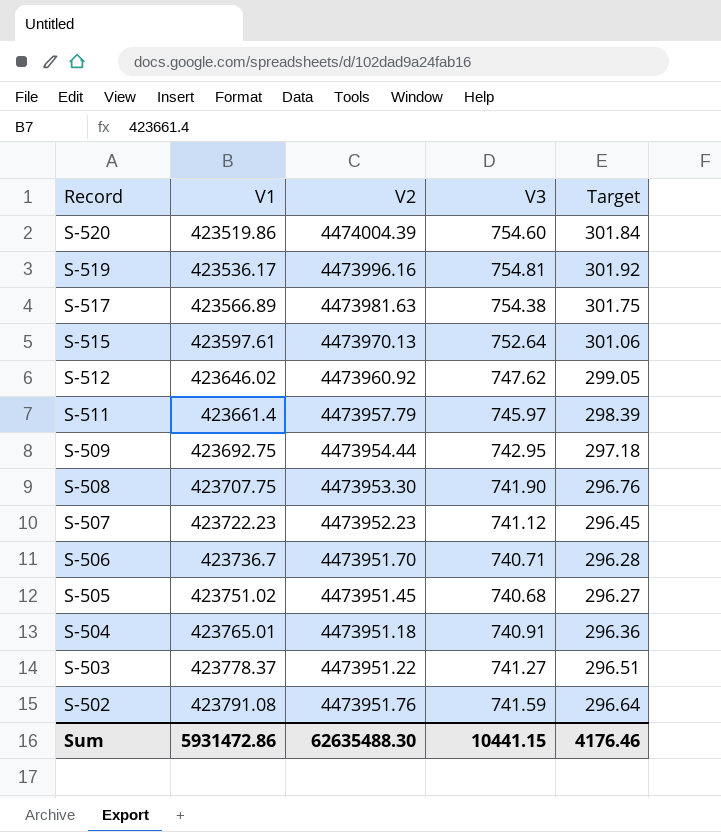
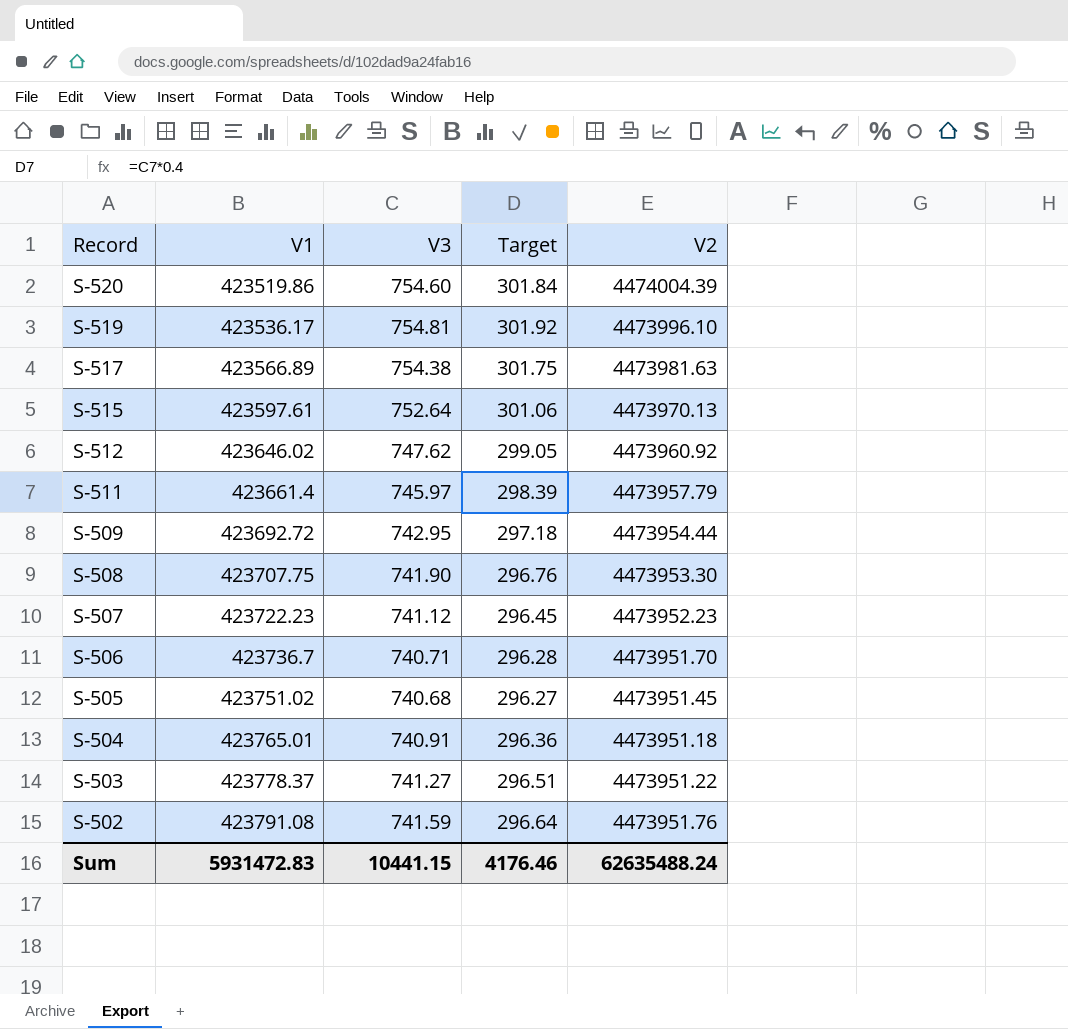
column V2 | position: 3 -> 5
S-519 | V2: 4473996.16 -> 4473996.10
S-509 | V1: 423692.75 -> 423692.72
Sum | V1: 5931472.86 -> 5931472.83
Sum | V2: 62635488.30 -> 62635488.24

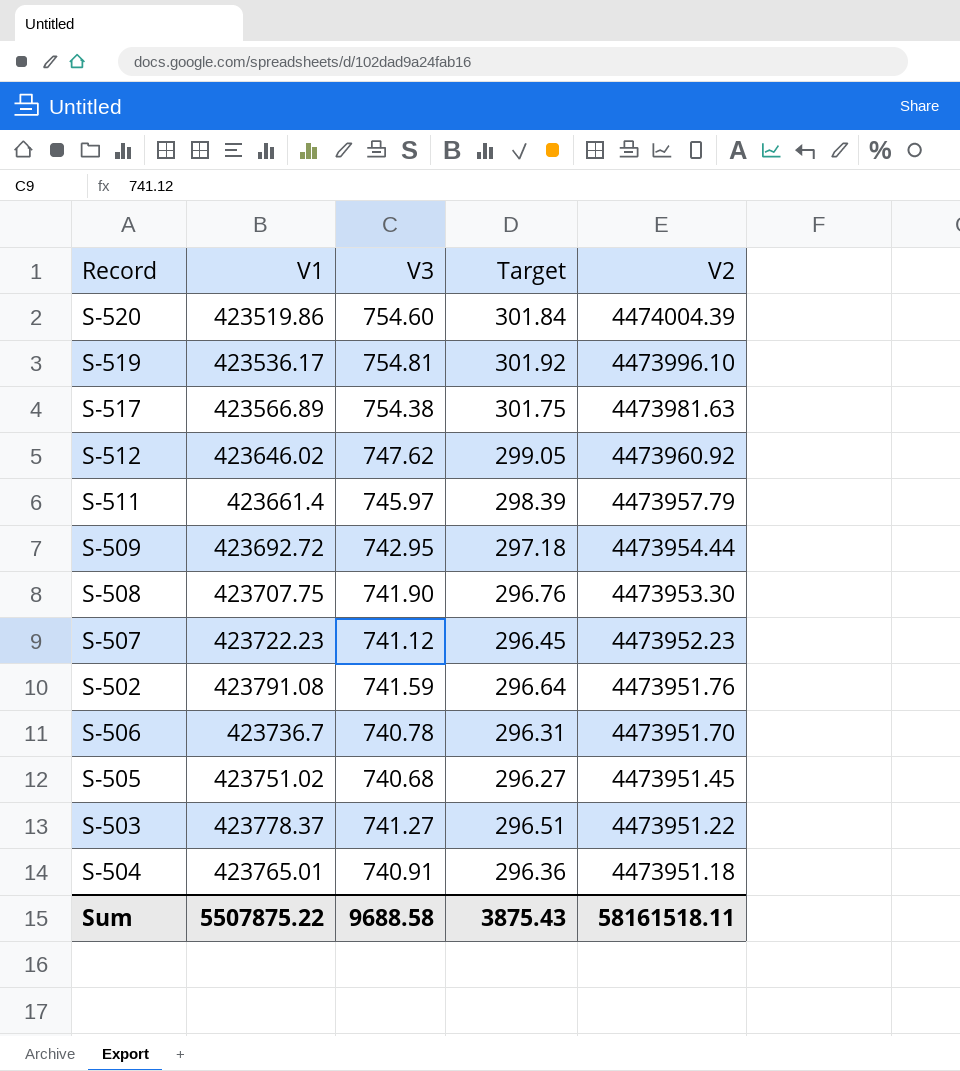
row order: Record descending -> V2 descending
row S-515: 423597.61 | 752.64 | 301.06 | 4473970.13 -> none
S-506 | V3: 740.71 -> 740.78
S-506 | Target: 296.28 -> 296.31
Sum | V1: 5931472.83 -> 5507875.22
Sum | V3: 10441.15 -> 9688.58
Sum | Target: 4176.46 -> 3875.43
Sum | V2: 62635488.24 -> 58161518.11

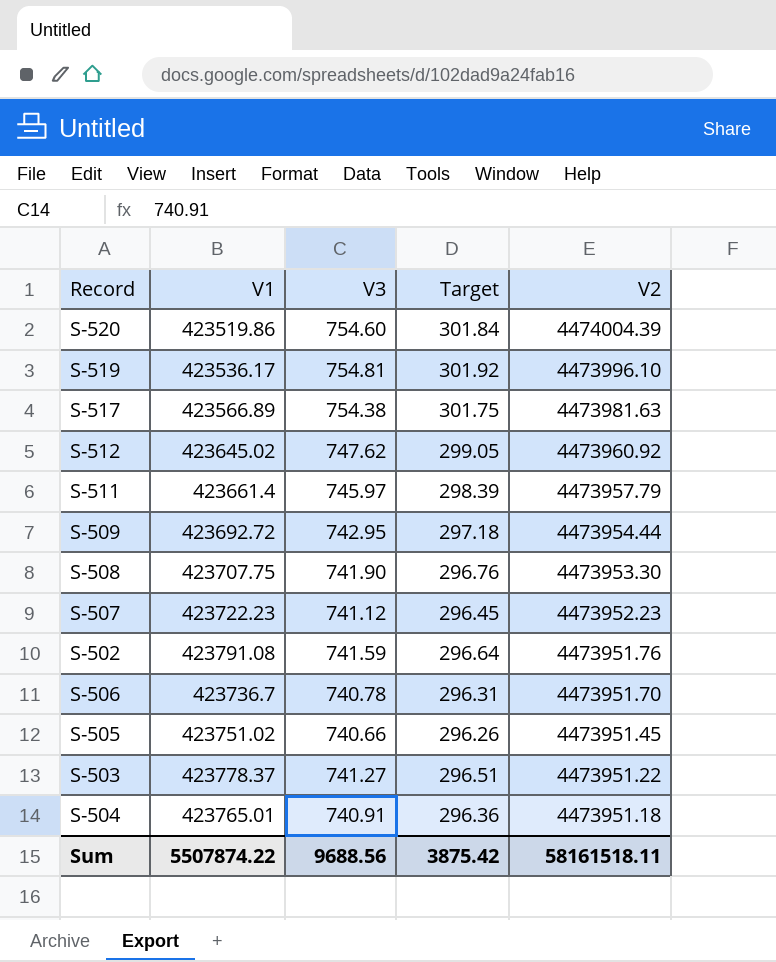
S-512 | V1: 423646.02 -> 423645.02
S-505 | V3: 740.68 -> 740.66
S-505 | Target: 296.27 -> 296.26
Sum | V1: 5507875.22 -> 5507874.22
Sum | V3: 9688.58 -> 9688.56
Sum | Target: 3875.43 -> 3875.42

